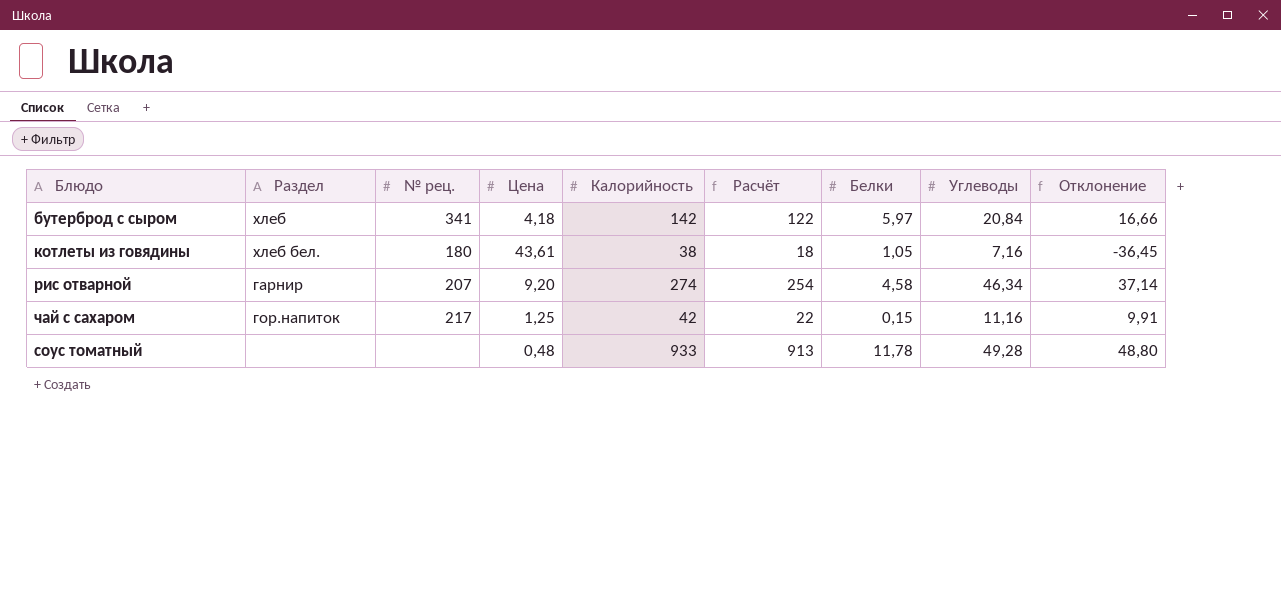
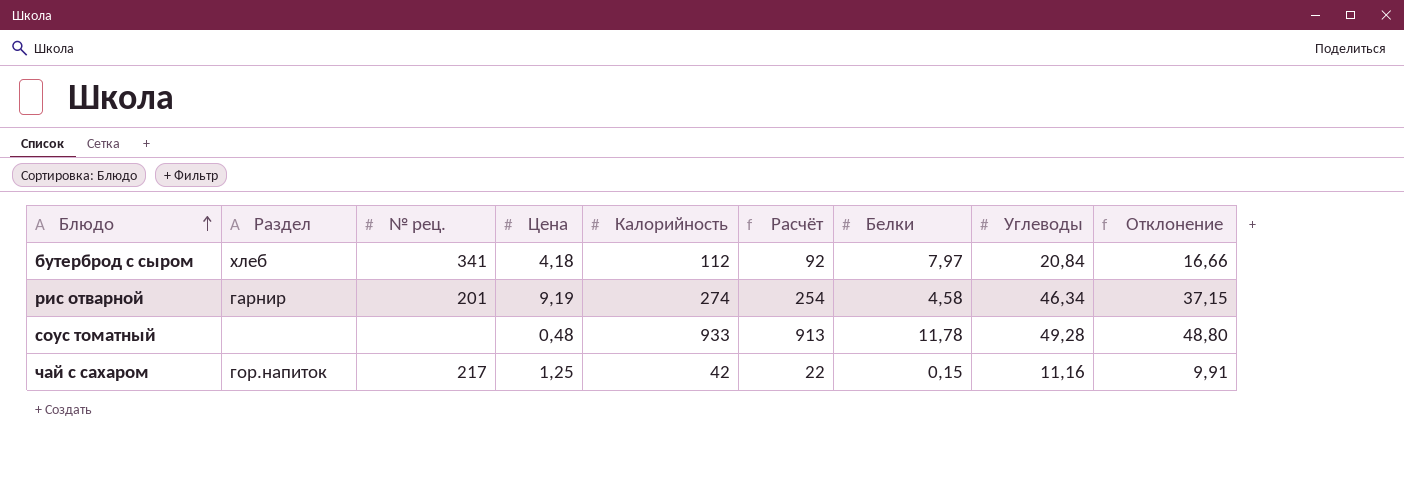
row order: none -> Блюдо ascending
row котлеты из говядины: хлеб бел. | 180 | 43,61 | 38 | 18 | 1,05 | 7,16 | -36,45 -> none
бутерброд с сыром | Калорийность: 142 -> 112
бутерброд с сыром | Расчёт: 122 -> 92
бутерброд с сыром | Белки: 5,97 -> 7,97
рис отварной | № рец.: 207 -> 201
рис отварной | Цена: 9,20 -> 9,19
рис отварной | Отклонение: 37,14 -> 37,15

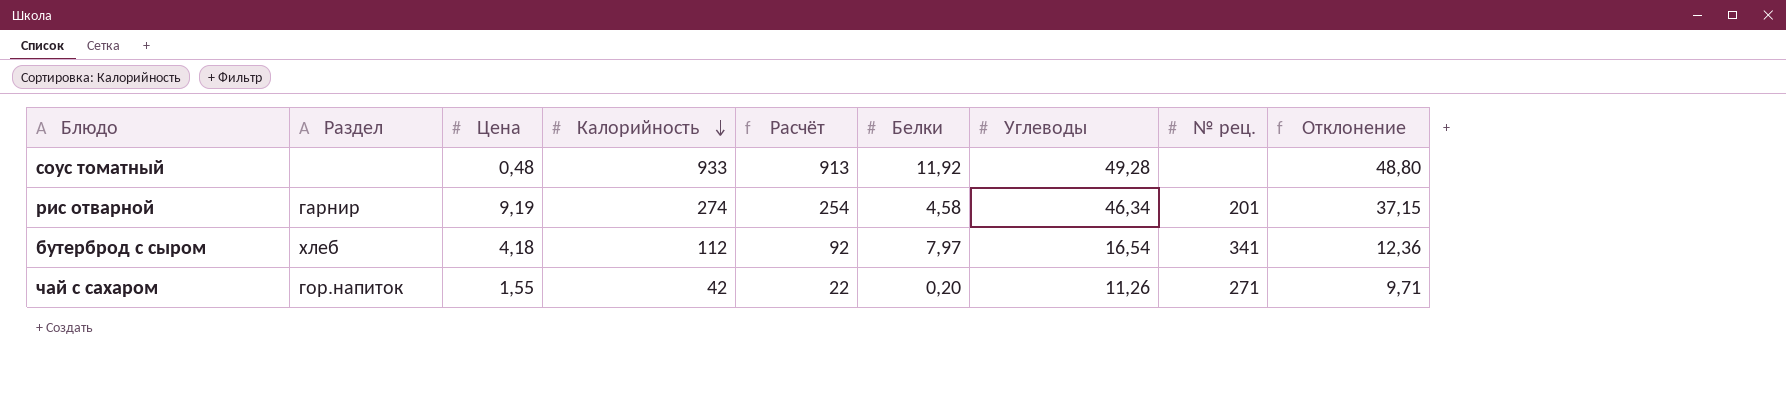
row order: Блюдо ascending -> Калорийность descending
column № рец. | position: 3 -> 8
соус томатный | Белки: 11,78 -> 11,92
бутерброд с сыром | Углеводы: 20,84 -> 16,54
бутерброд с сыром | Отклонение: 16,66 -> 12,36
чай с сахаром | Цена: 1,25 -> 1,55
чай с сахаром | Белки: 0,15 -> 0,20
чай с сахаром | Углеводы: 11,16 -> 11,26
чай с сахаром | № рец.: 217 -> 271
чай с сахаром | Отклонение: 9,91 -> 9,71

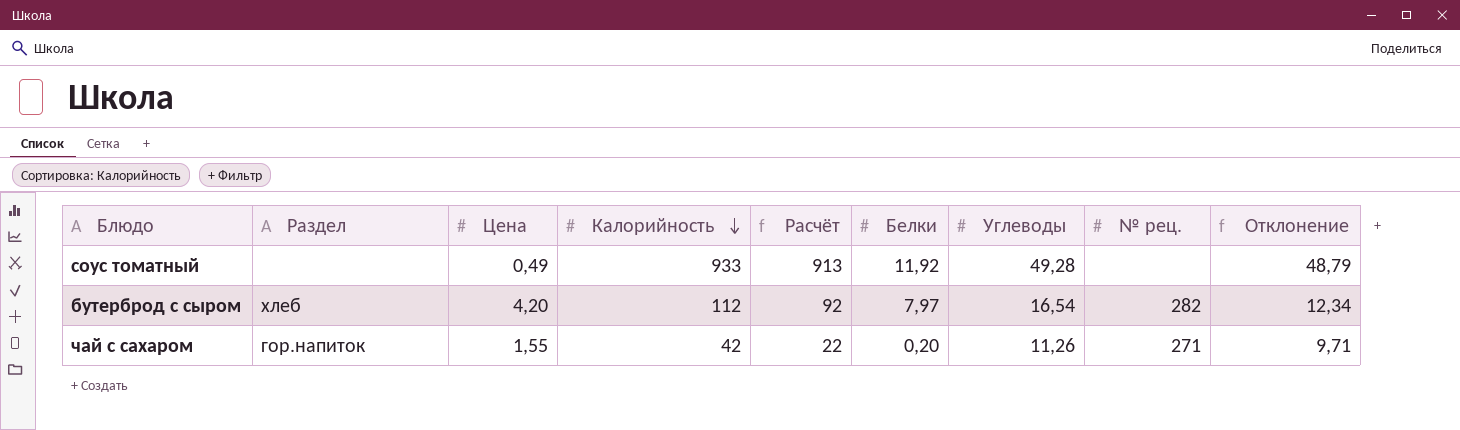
row рис отварной: гарнир | 9,19 | 274 | 254 | 4,58 | 46,34 | 201 | 37,15 -> none
соус томатный | Цена: 0,48 -> 0,49
соус томатный | Отклонение: 48,80 -> 48,79
бутерброд с сыром | Цена: 4,18 -> 4,20
бутерброд с сыром | № рец.: 341 -> 282
бутерброд с сыром | Отклонение: 12,36 -> 12,34

